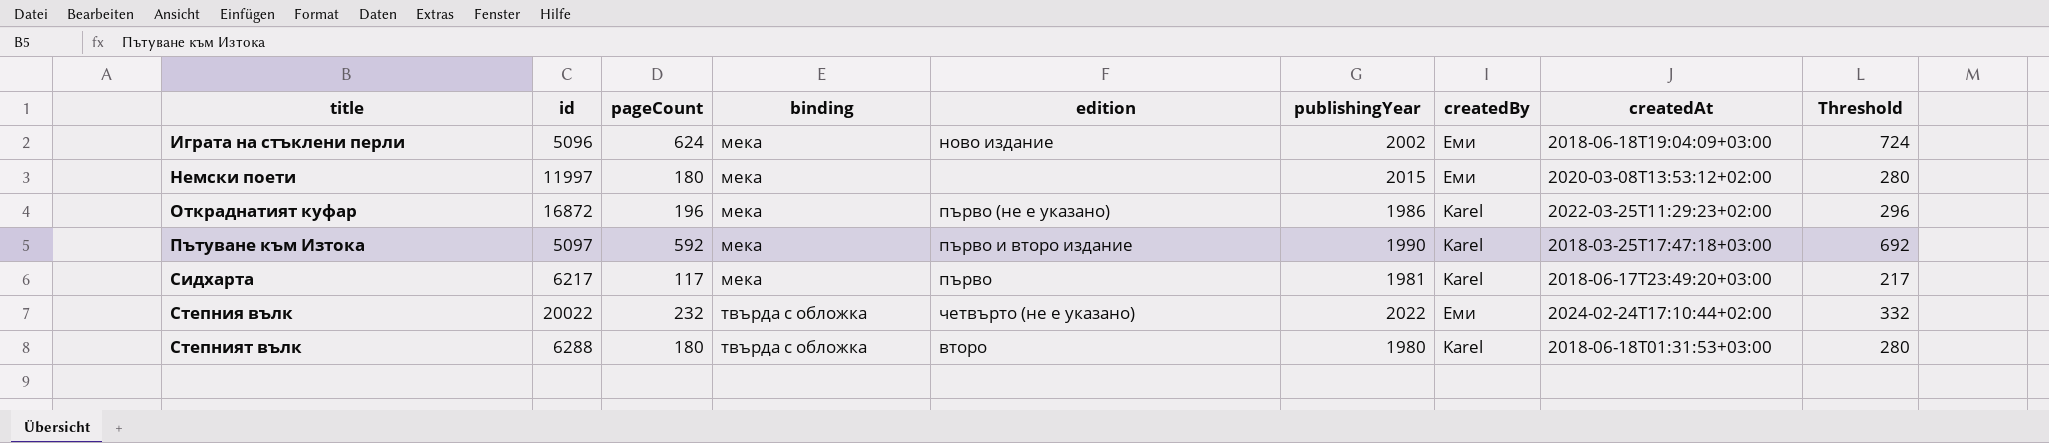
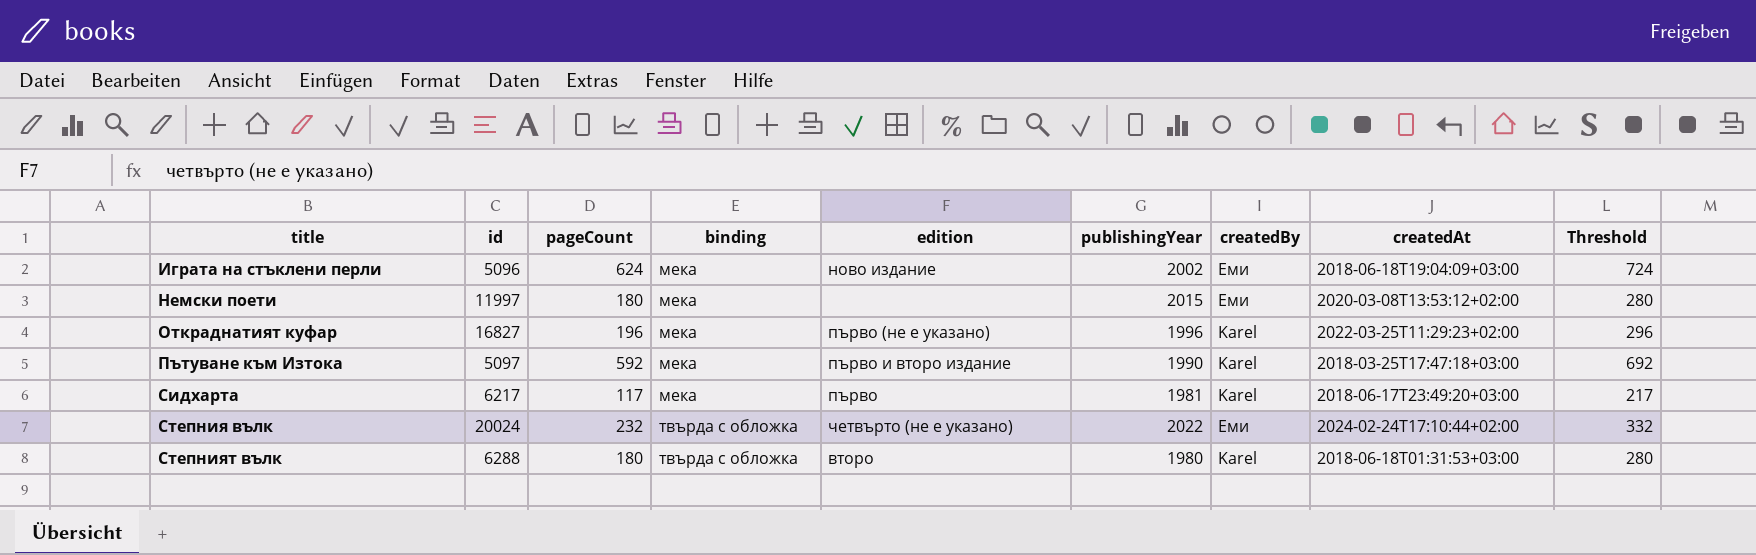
Откраднатият куфар | id: 16872 -> 16827
Откраднатият куфар | publishingYear: 1986 -> 1996
Степния вълк | id: 20022 -> 20024

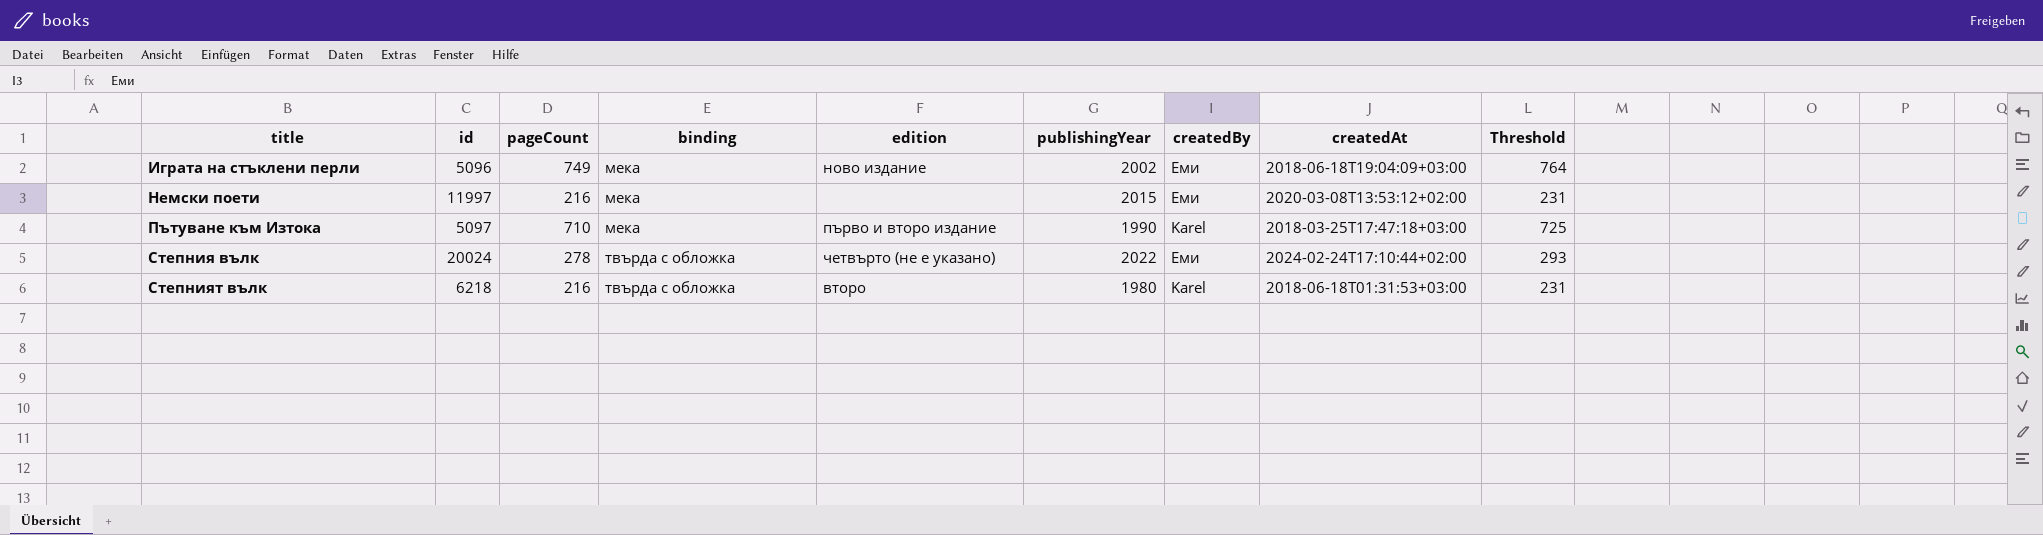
column Threshold | formula: [pageCount] + 100 -> [pageCount] + 15
row Откраднатият куфар: 16827 | 196 | мека | първо (не е указано) | 1996 | Karel | 2022-03-25T11:29:23+02:00 | 296 -> none
row Сидхарта: 6217 | 117 | мека | първо | 1981 | Karel | 2018-06-17T23:49:20+03:00 | 217 -> none
Играта на стъклени перли | pageCount: 624 -> 749
Немски поети | pageCount: 180 -> 216
Пътуване към Изтока | pageCount: 592 -> 710
Степния вълк | pageCount: 232 -> 278
Степният вълк | id: 6288 -> 6218
Степният вълк | pageCount: 180 -> 216

